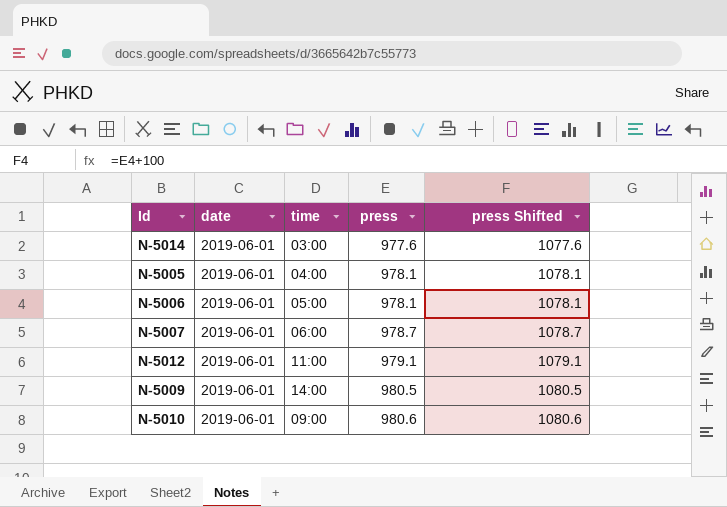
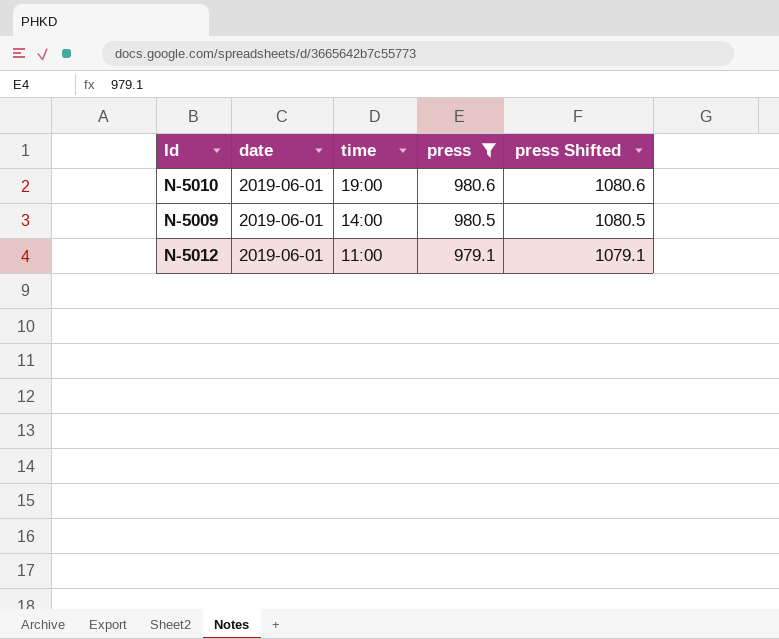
filter: none -> press >= 979.1
row order: press ascending -> time descending
N-5010 | time: 09:00 -> 19:00

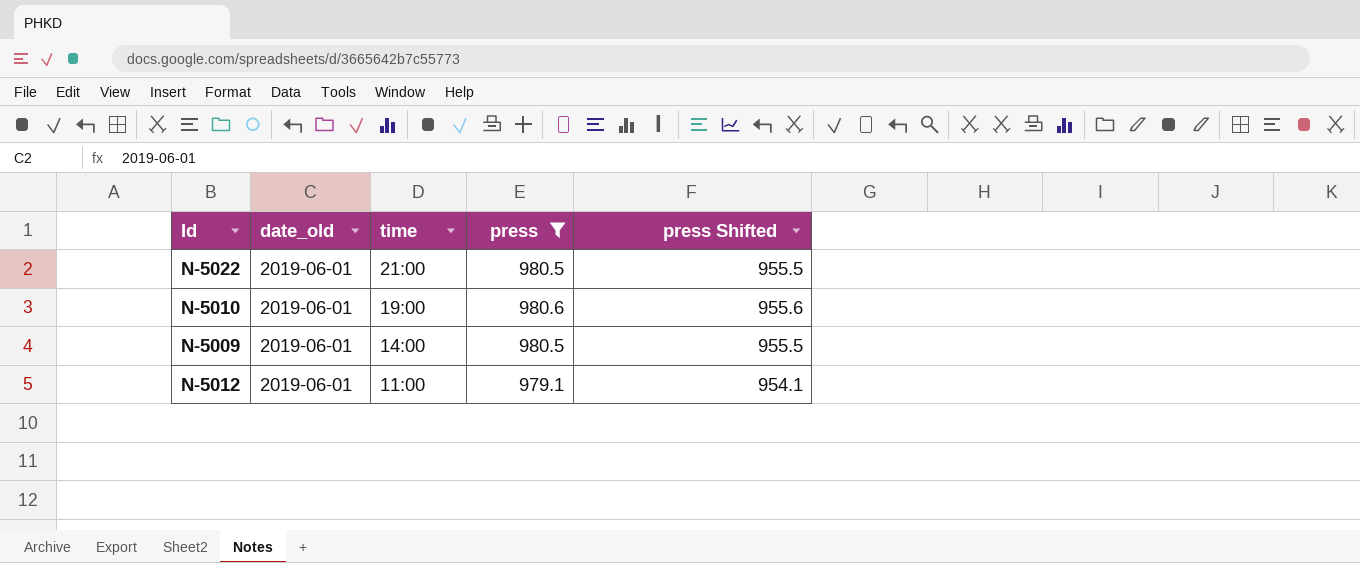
column name: date -> date_old
column press Shifted | formula: [press] + 100 -> [press] - 25
row N-5022: none -> 2019-06-01 | 21:00 | 980.5 | 955.5

